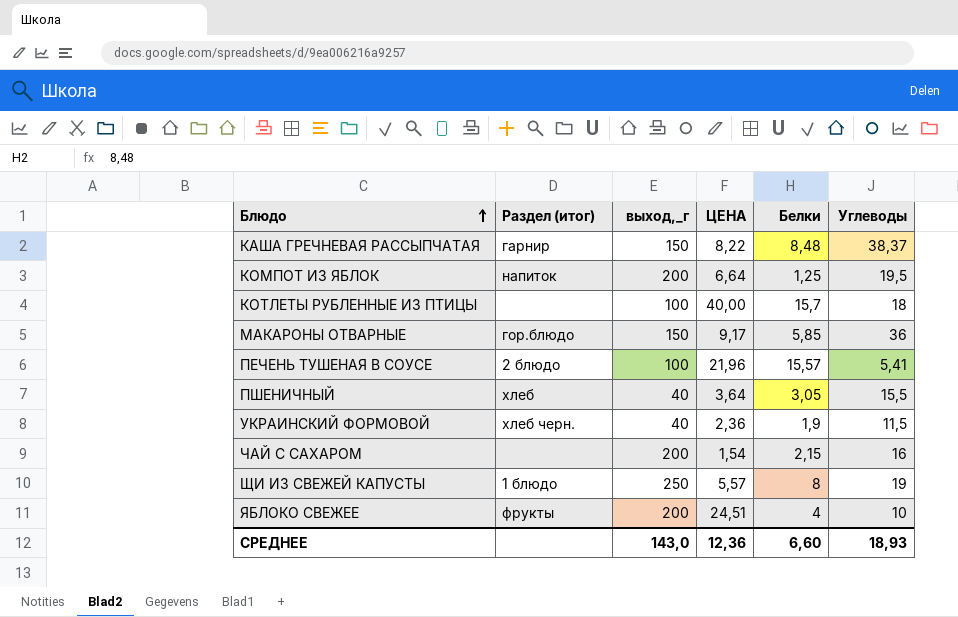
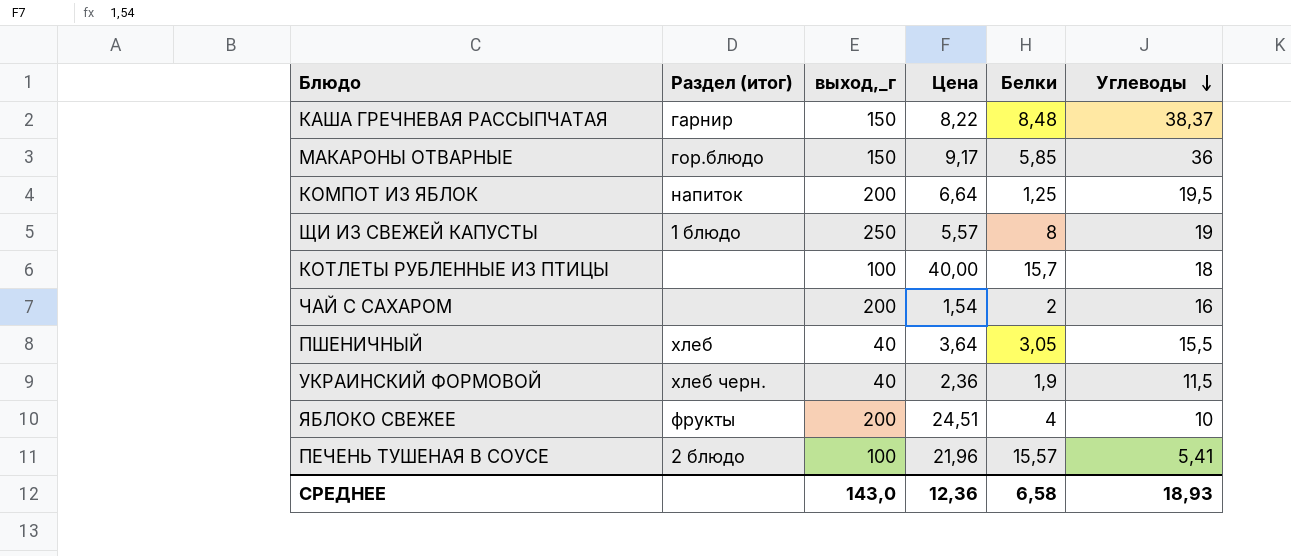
row order: Блюдо ascending -> Углеводы descending
column name: ЦЕНА -> Цена
ЧАЙ С САХАРОМ | Белки: 2,15 -> 2
СРЕДНЕЕ | Белки: 6,60 -> 6,58

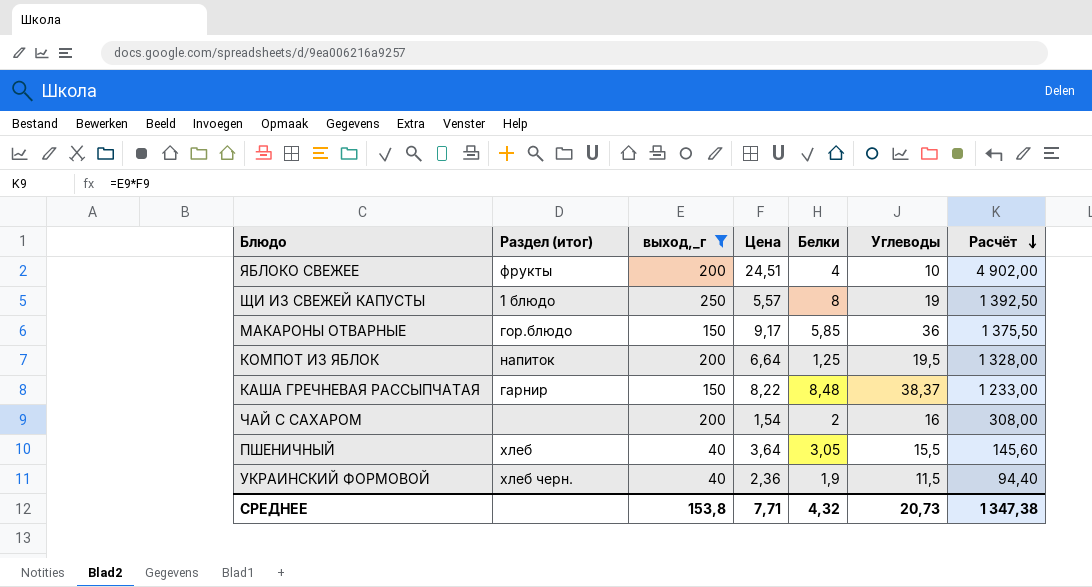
filter: none -> выход,_г != 100
row order: Углеводы descending -> Расчёт descending
column Расчёт | formula: none -> [выход,_г] * [Цена]
СРЕДНЕЕ | выход,_г: 143,0 -> 153,8
СРЕДНЕЕ | Цена: 12,36 -> 7,71
СРЕДНЕЕ | Белки: 6,58 -> 4,32
СРЕДНЕЕ | Углеводы: 18,93 -> 20,73

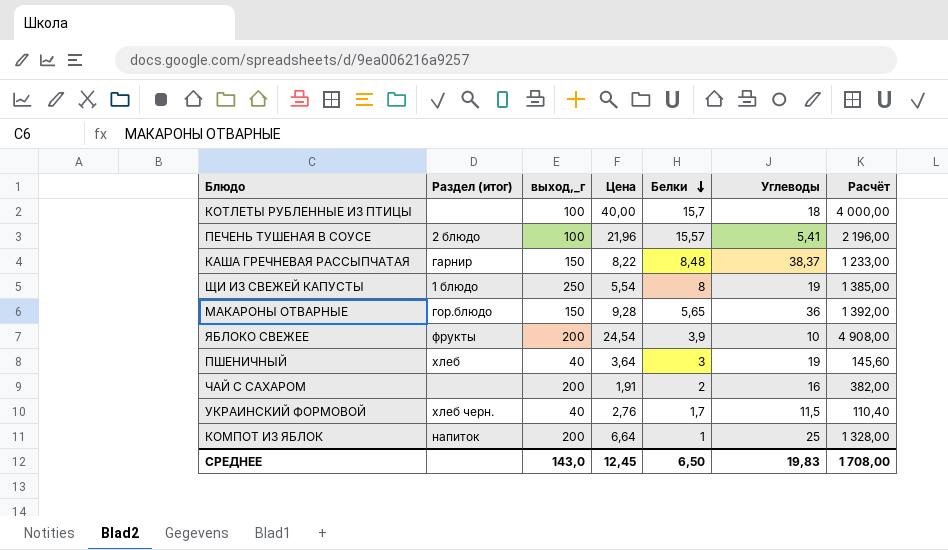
filter: выход,_г != 100 -> none
row order: Расчёт descending -> Белки descending
ЩИ ИЗ СВЕЖЕЙ КАПУСТЫ | Цена: 5,57 -> 5,54
ЩИ ИЗ СВЕЖЕЙ КАПУСТЫ | Расчёт: 1 392,50 -> 1 385,00
МАКАРОНЫ ОТВАРНЫЕ | Цена: 9,17 -> 9,28
МАКАРОНЫ ОТВАРНЫЕ | Белки: 5,85 -> 5,65
МАКАРОНЫ ОТВАРНЫЕ | Расчёт: 1 375,50 -> 1 392,00
ЯБЛОКО СВЕЖЕЕ | Цена: 24,51 -> 24,54
ЯБЛОКО СВЕЖЕЕ | Белки: 4 -> 3,9
ЯБЛОКО СВЕЖЕЕ | Расчёт: 4 902,00 -> 4 908,00
ПШЕНИЧНЫЙ | Белки: 3,05 -> 3
ПШЕНИЧНЫЙ | Углеводы: 15,5 -> 19
ЧАЙ С САХАРОМ | Цена: 1,54 -> 1,91
ЧАЙ С САХАРОМ | Расчёт: 308,00 -> 382,00
УКРАИНСКИЙ ФОРМОВОЙ | Цена: 2,36 -> 2,76
УКРАИНСКИЙ ФОРМОВОЙ | Белки: 1,9 -> 1,7
УКРАИНСКИЙ ФОРМОВОЙ | Расчёт: 94,40 -> 110,40
КОМПОТ ИЗ ЯБЛОК | Белки: 1,25 -> 1
КОМПОТ ИЗ ЯБЛОК | Углеводы: 19,5 -> 25
СРЕДНЕЕ | выход,_г: 153,8 -> 143,0
СРЕДНЕЕ | Цена: 7,71 -> 12,45
СРЕДНЕЕ | Белки: 4,32 -> 6,50
СРЕДНЕЕ | Углеводы: 20,73 -> 19,83
СРЕДНЕЕ | Расчёт: 1 347,38 -> 1 708,00

